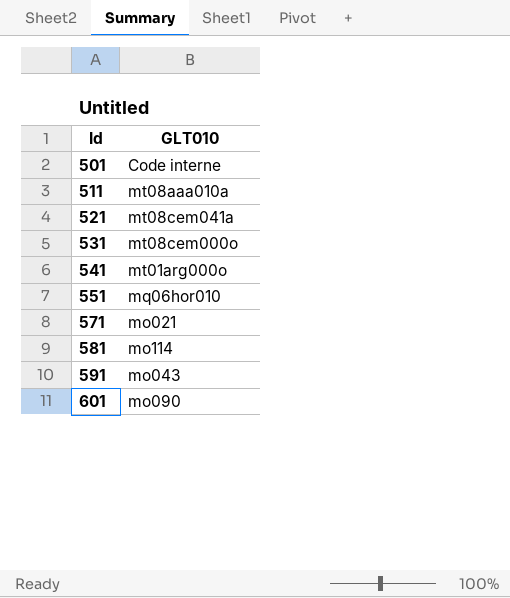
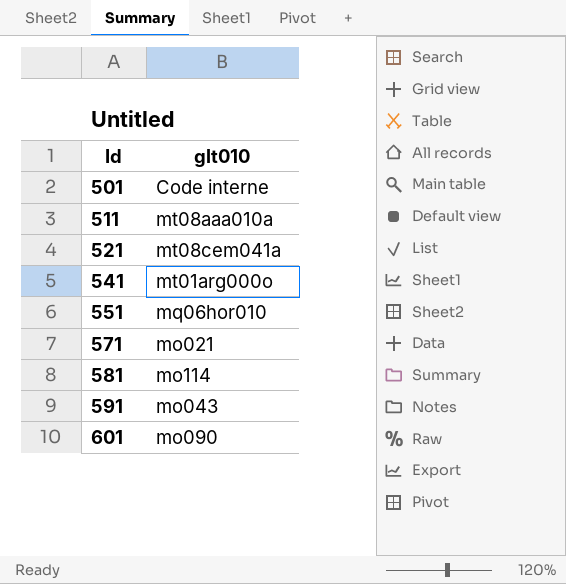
column name: GLT010 -> glt010
row 531: mt08cem000o -> none

